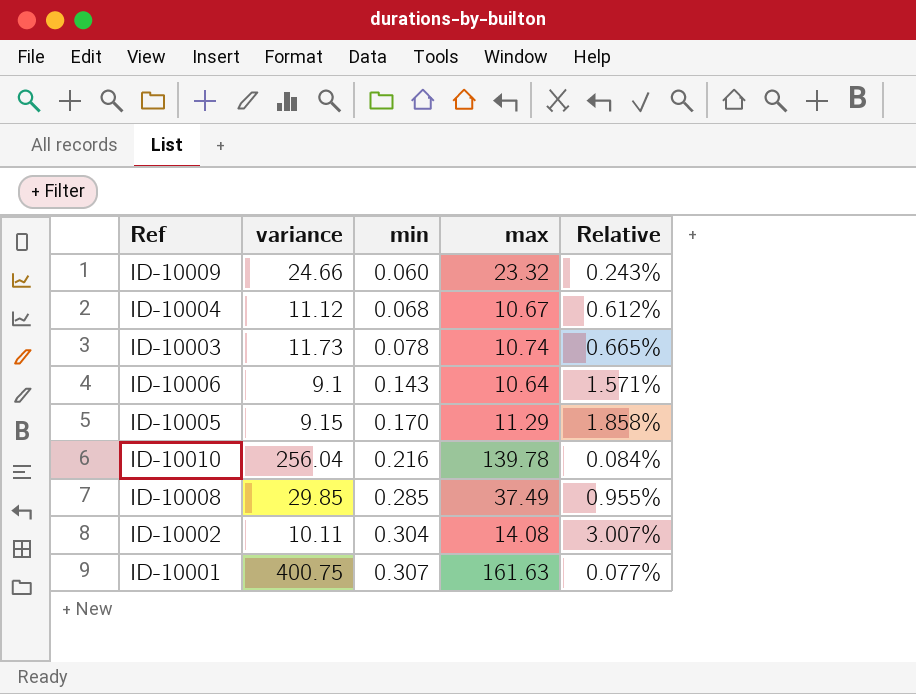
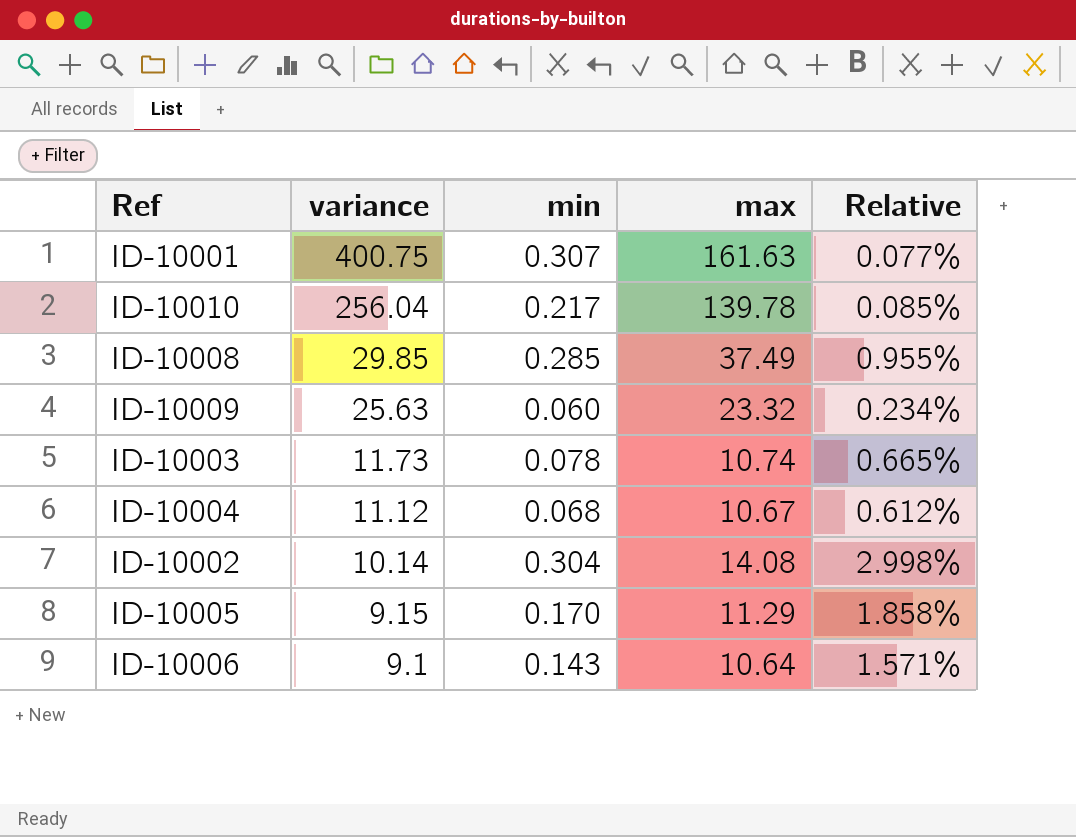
row order: min ascending -> variance descending
ID-10010 | min: 0.216 -> 0.217
ID-10010 | Relative: 0.084% -> 0.085%
ID-10009 | variance: 24.66 -> 25.63
ID-10009 | Relative: 0.243% -> 0.234%
ID-10002 | variance: 10.11 -> 10.14
ID-10002 | Relative: 3.007% -> 2.998%

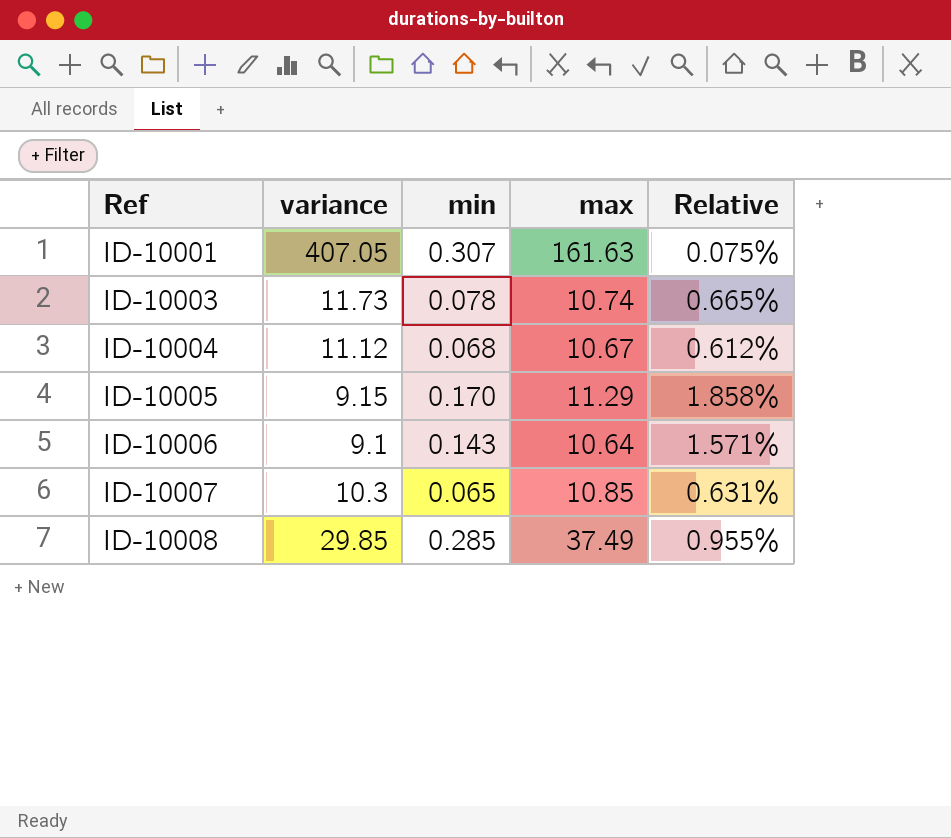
row order: variance descending -> Ref ascending
row ID-10010: 256.04 | 0.217 | 139.78 | 0.085% -> none
row ID-10009: 25.63 | 0.060 | 23.32 | 0.234% -> none
row ID-10002: 10.14 | 0.304 | 14.08 | 2.998% -> none
ID-10001 | variance: 400.75 -> 407.05
ID-10001 | Relative: 0.077% -> 0.075%
row ID-10007: none -> 10.3 | 0.065 | 10.85 | 0.631%

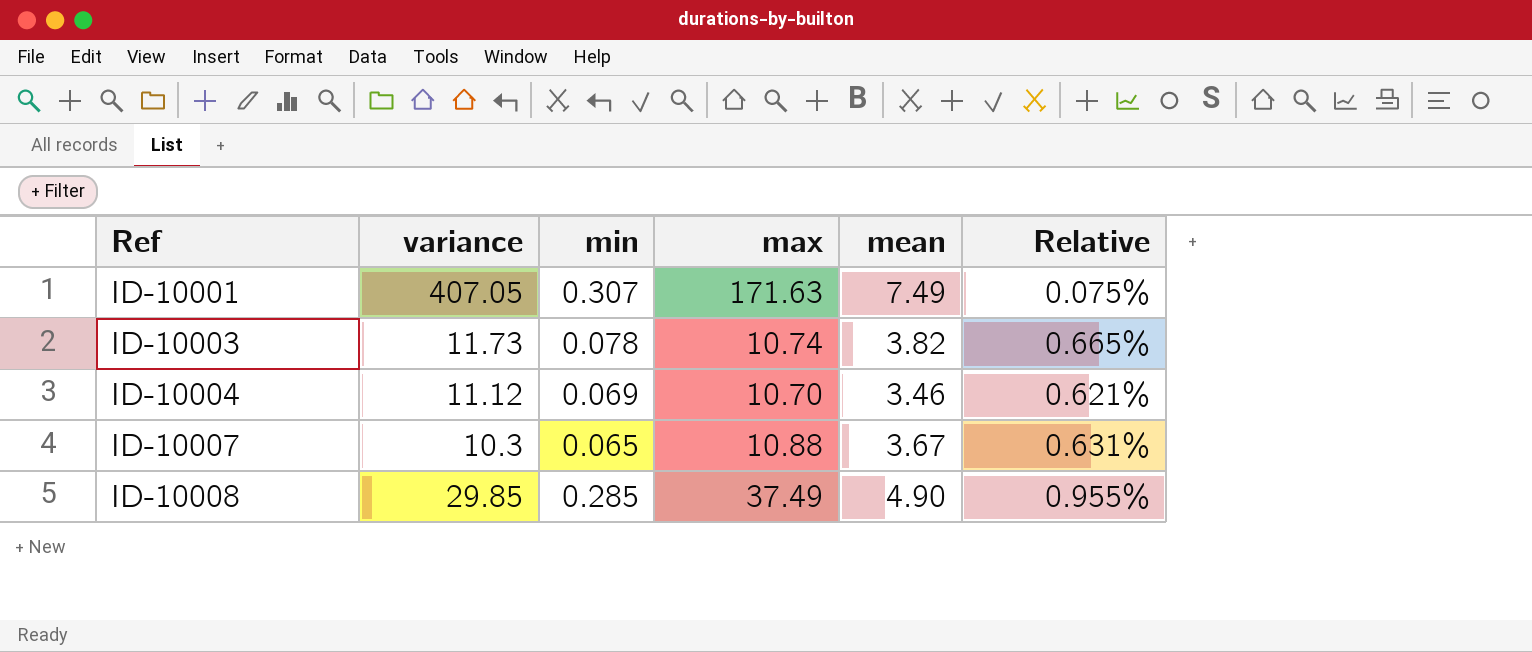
column mean | position: none -> 5
row ID-10005: 9.15 | 0.170 | 11.29 | 1.858% -> none
row ID-10006: 9.1 | 0.143 | 10.64 | 1.571% -> none
ID-10001 | max: 161.63 -> 171.63
ID-10004 | min: 0.068 -> 0.069
ID-10004 | max: 10.67 -> 10.70
ID-10004 | Relative: 0.612% -> 0.621%
ID-10007 | max: 10.85 -> 10.88

